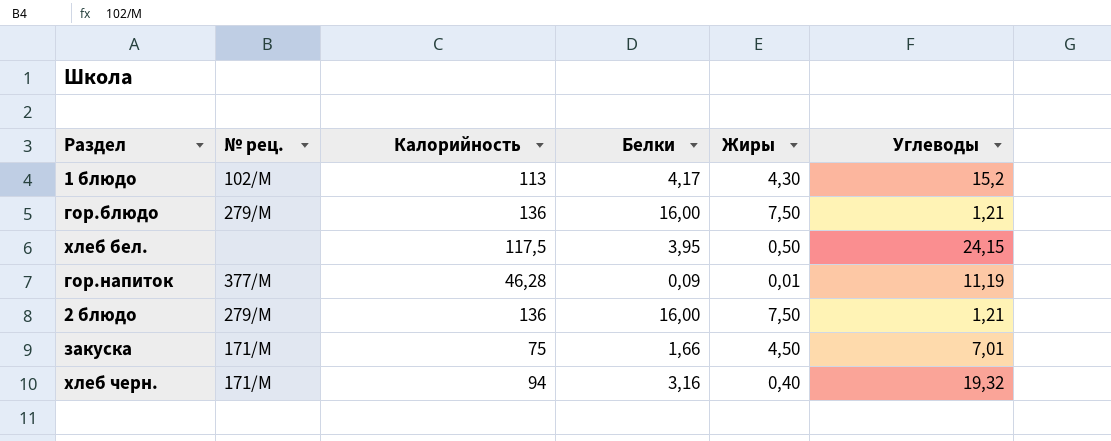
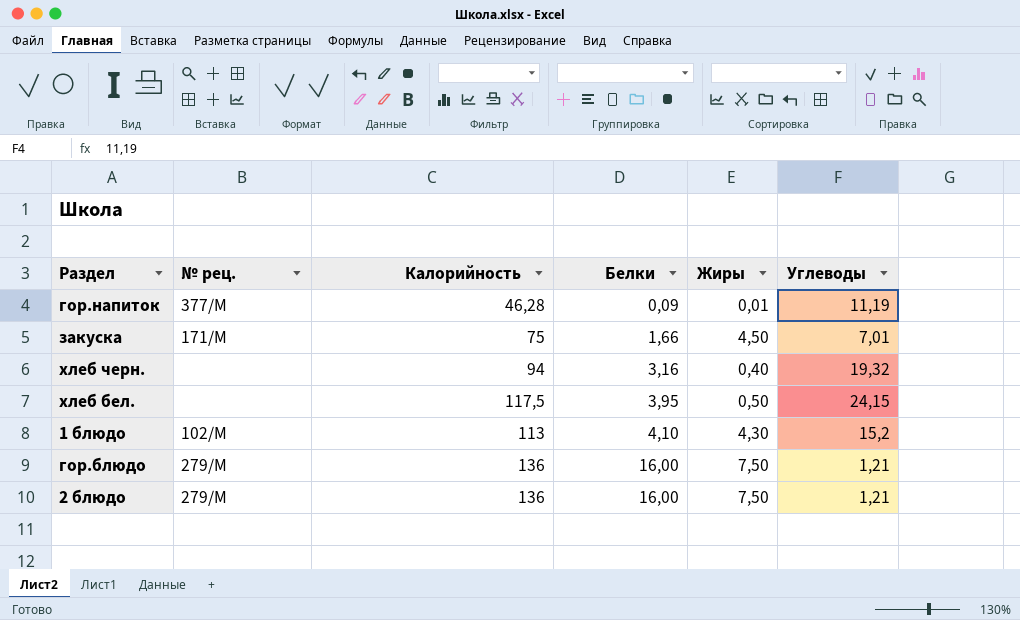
row order: none -> Белки ascending
хлеб черн. | № рец.: 171/М -> none
1 блюдо | Белки: 4,17 -> 4,10

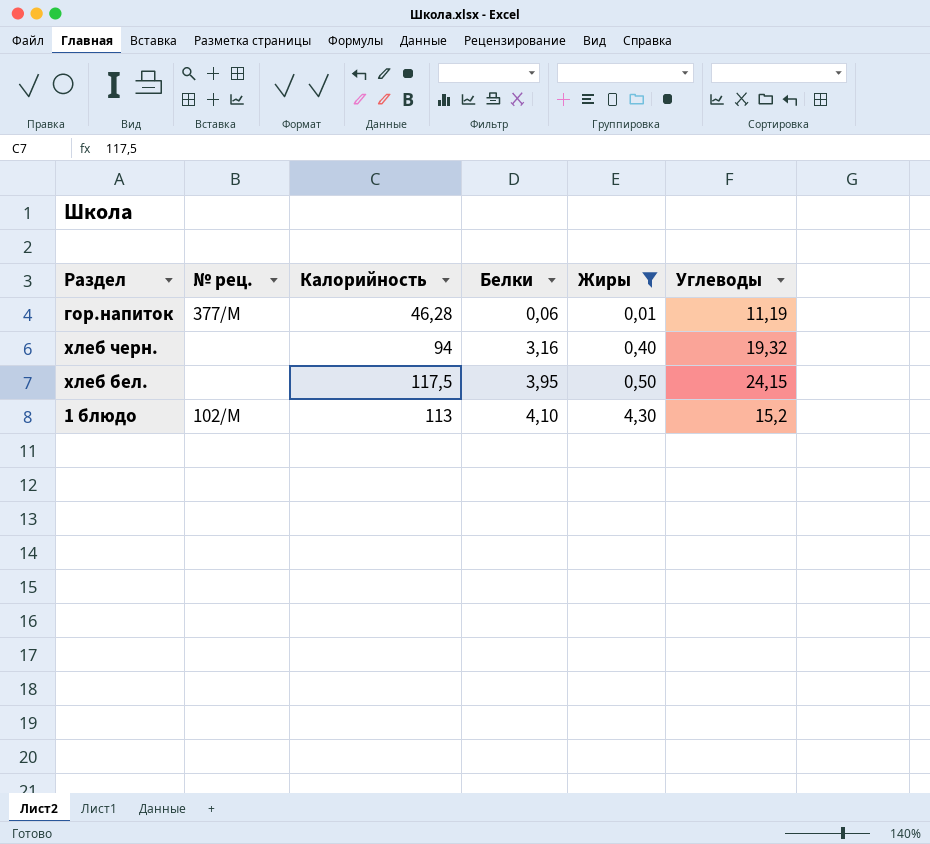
filter: none -> Жиры <= 4,30
гор.напиток | Белки: 0,09 -> 0,06

